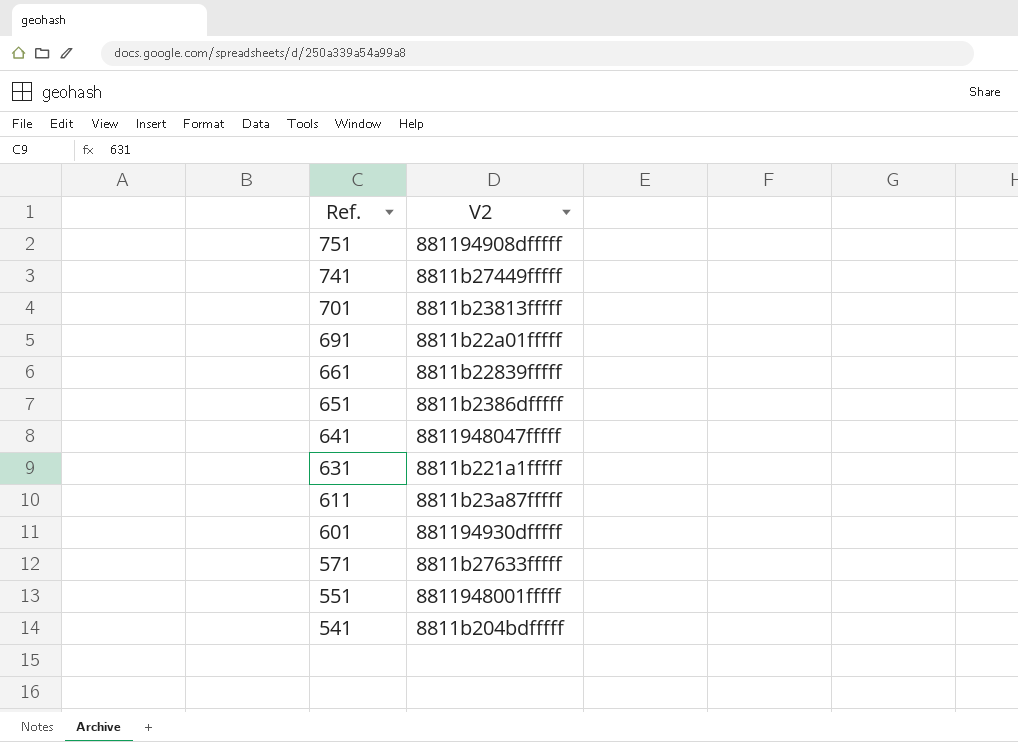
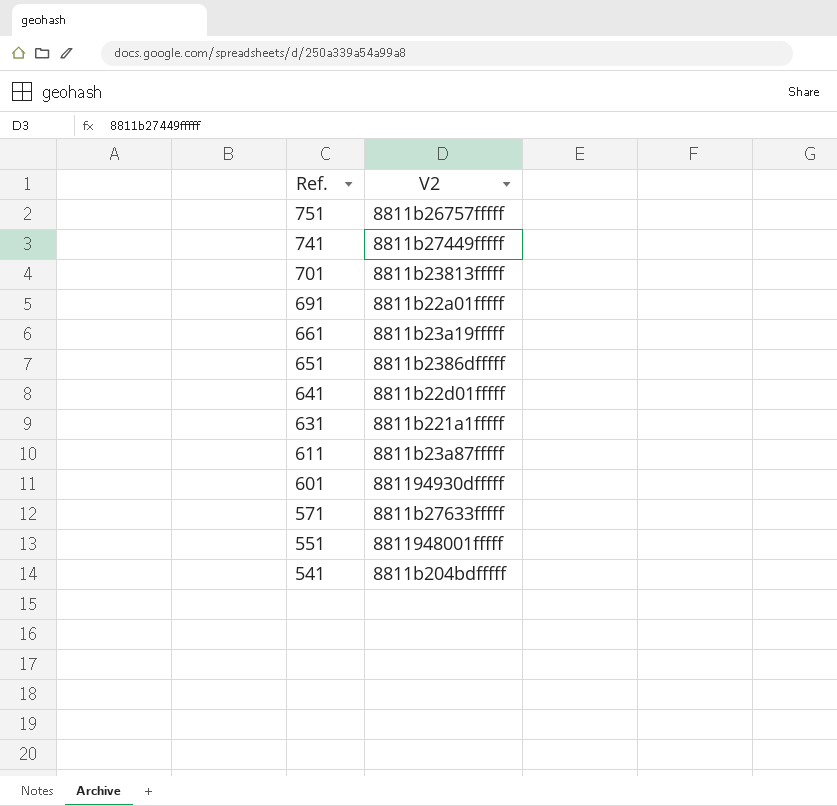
751 | V2: 881194908dfffff -> 8811b26757fffff
661 | V2: 8811b22839fffff -> 8811b23a19fffff
641 | V2: 8811948047fffff -> 8811b22d01fffff

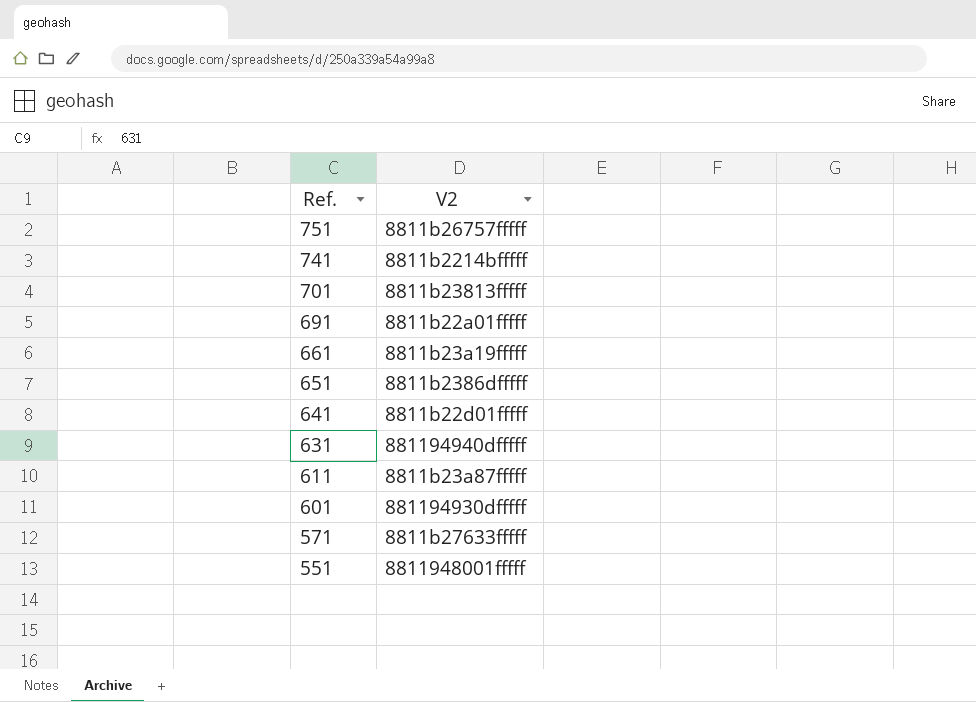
row 541: 8811b204bdfffff -> none
741 | V2: 8811b27449fffff -> 8811b2214bfffff
631 | V2: 8811b221a1fffff -> 881194940dfffff

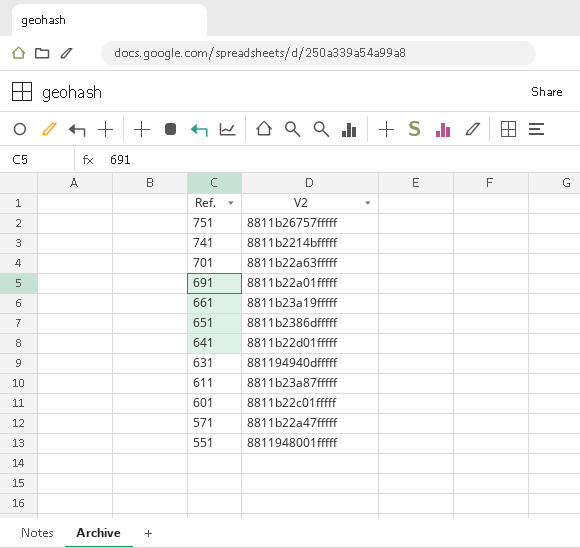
701 | V2: 8811b23813fffff -> 8811b22a63fffff
601 | V2: 881194930dfffff -> 8811b22c01fffff
571 | V2: 8811b27633fffff -> 8811b22a47fffff

